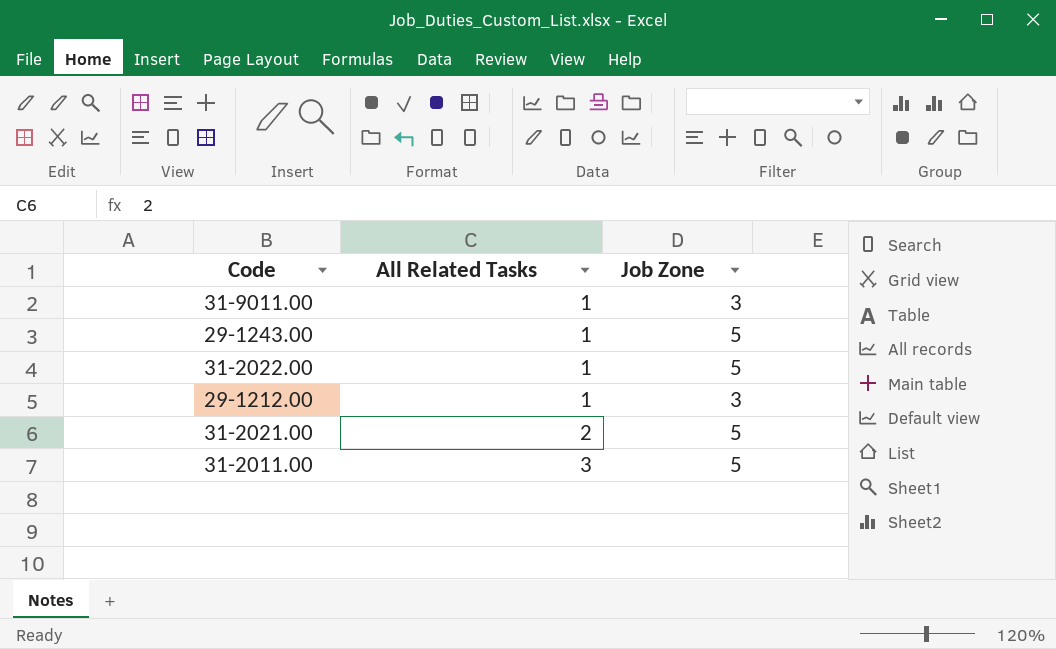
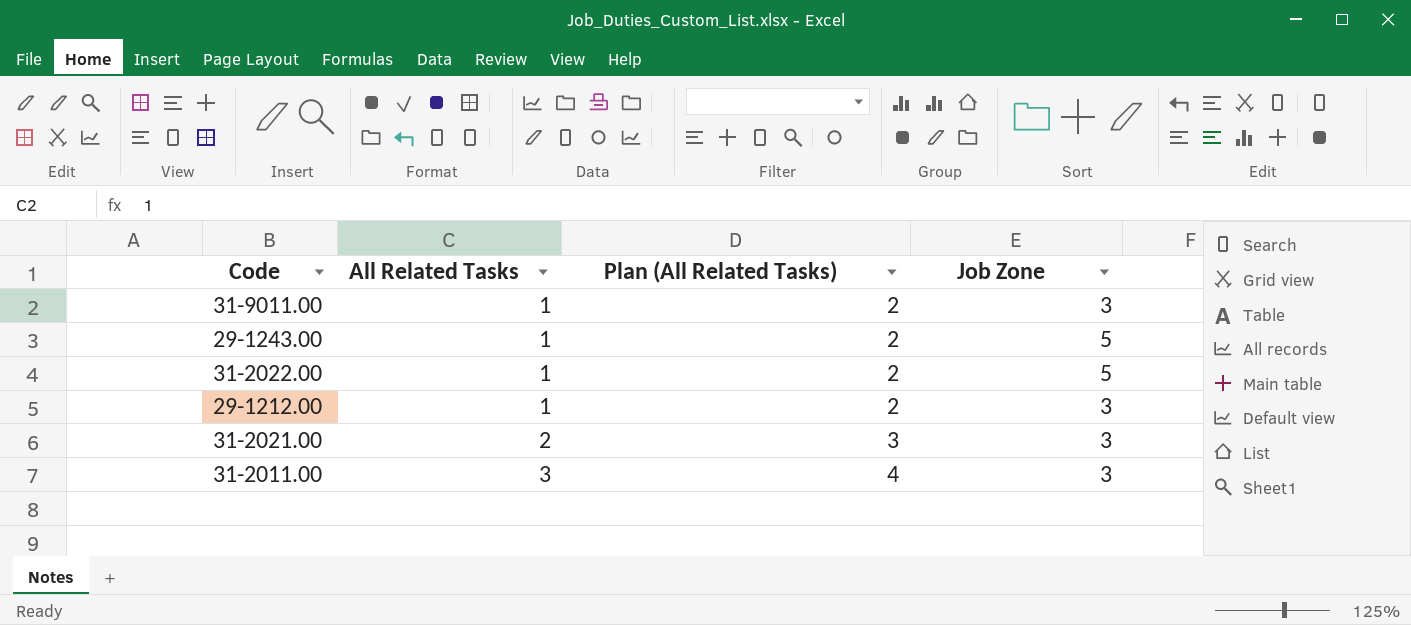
column Plan (All Related Tasks) | formula: none -> [All Related Tasks] + 1
31-2021.00 | Job Zone: 5 -> 3
31-2011.00 | Job Zone: 5 -> 3

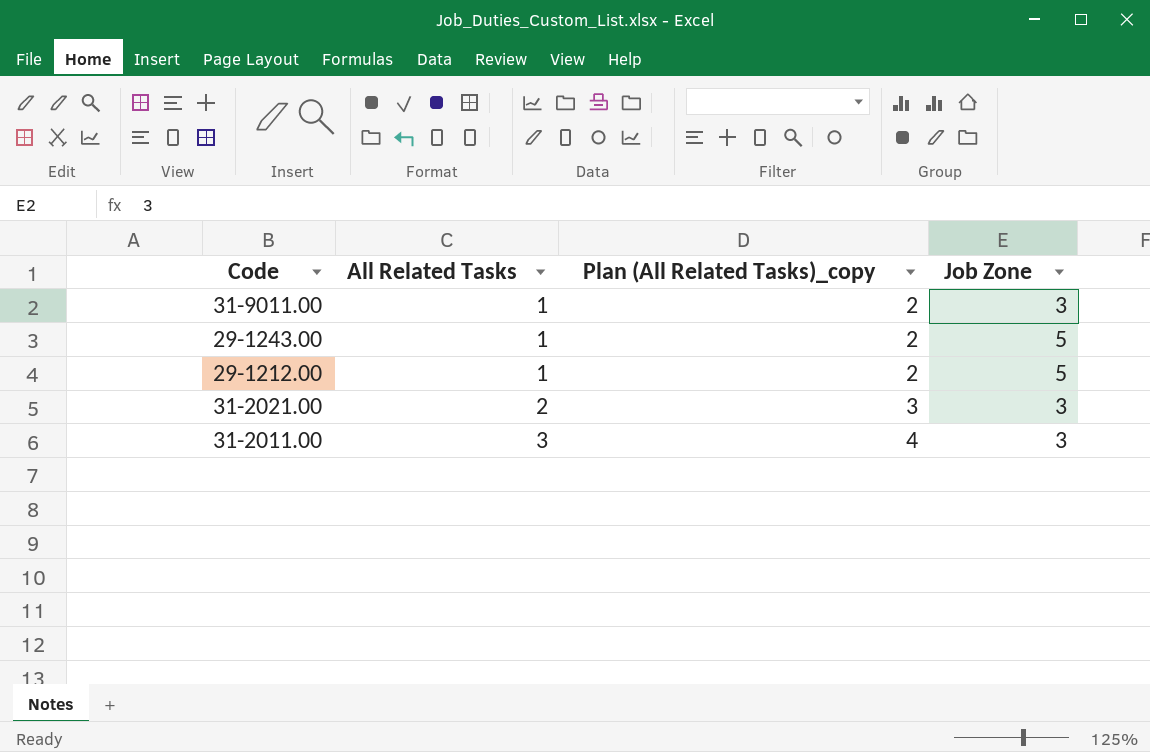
column name: Plan (All Related Tasks) -> Plan (All Related Tasks)_copy
row 31-2022.00: 1 | 2 | 5 -> none
29-1212.00 | Job Zone: 3 -> 5

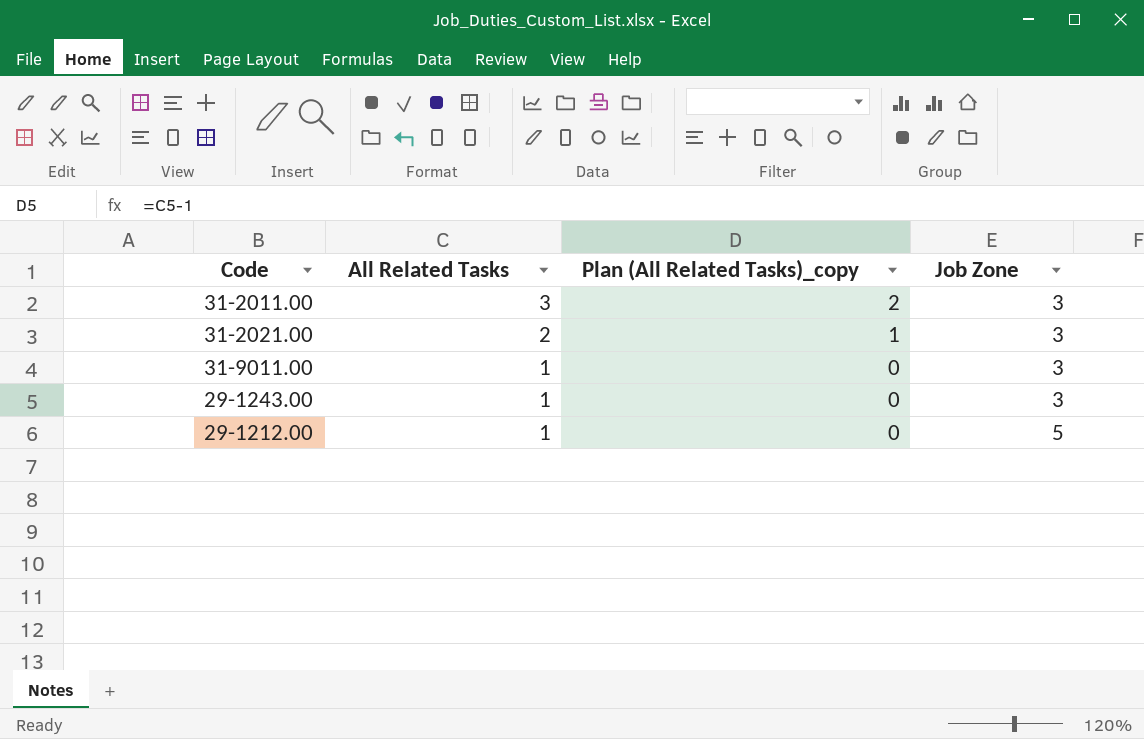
row order: All Related Tasks ascending -> All Related Tasks descending
column Plan (All Related Tasks)_copy | formula: [All Related Tasks] + 1 -> [All Related Tasks] - 1
29-1243.00 | Job Zone: 5 -> 3

